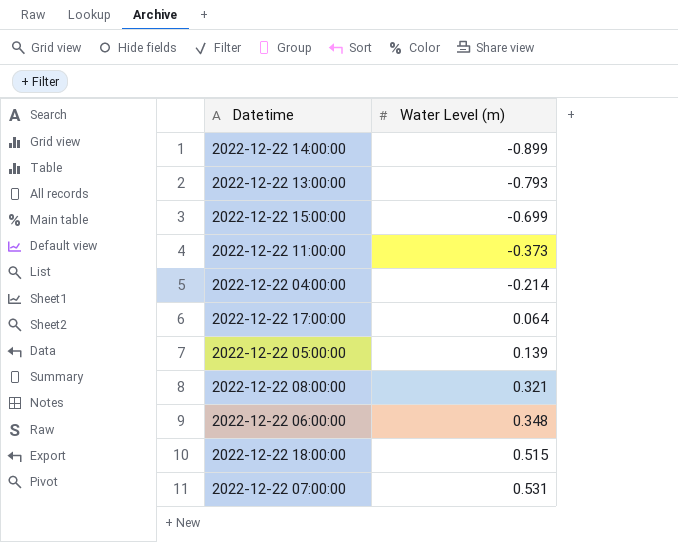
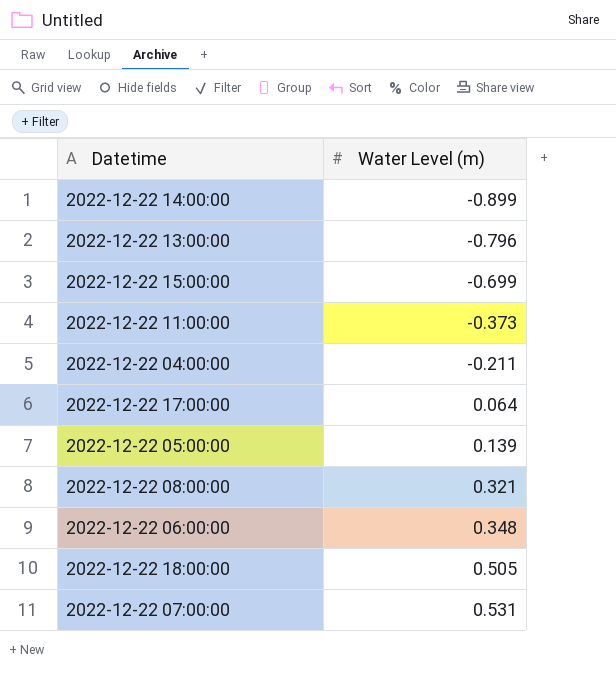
2022-12-22 13:00:00 | Water Level (m): -0.793 -> -0.796
2022-12-22 04:00:00 | Water Level (m): -0.214 -> -0.211
2022-12-22 18:00:00 | Water Level (m): 0.515 -> 0.505

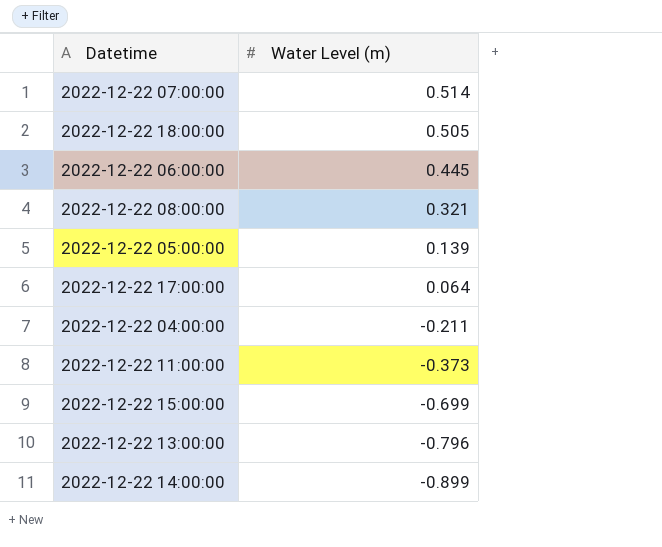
row order: Water Level (m) ascending -> Water Level (m) descending
2022-12-22 07:00:00 | Water Level (m): 0.531 -> 0.514
2022-12-22 06:00:00 | Water Level (m): 0.348 -> 0.445

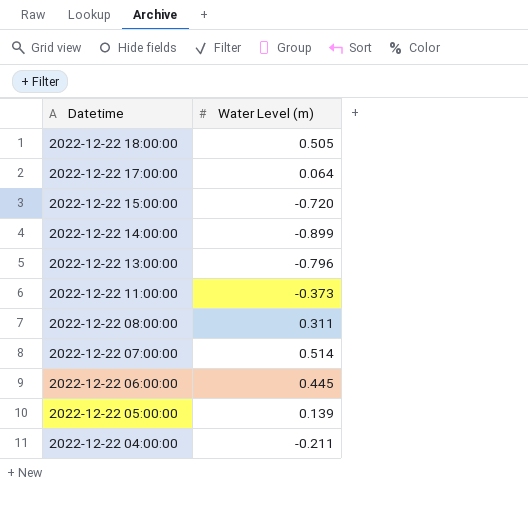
row order: Water Level (m) descending -> Datetime descending
2022-12-22 15:00:00 | Water Level (m): -0.699 -> -0.720
2022-12-22 08:00:00 | Water Level (m): 0.321 -> 0.311

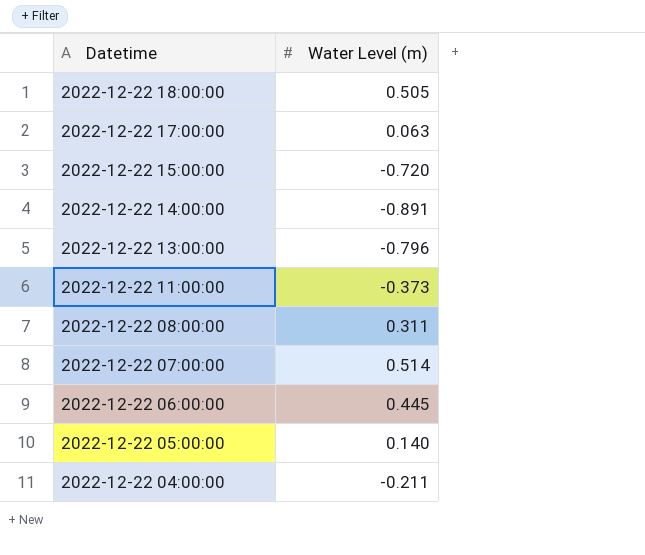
2022-12-22 17:00:00 | Water Level (m): 0.064 -> 0.063
2022-12-22 14:00:00 | Water Level (m): -0.899 -> -0.891
2022-12-22 05:00:00 | Water Level (m): 0.139 -> 0.140

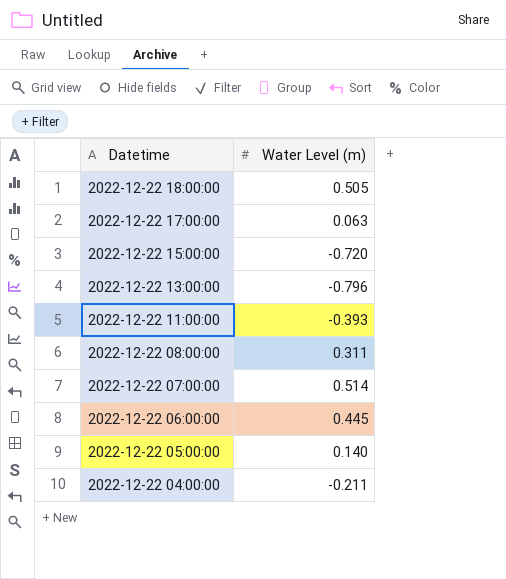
row 2022-12-22 14:00:00: -0.891 -> none
2022-12-22 11:00:00 | Water Level (m): -0.373 -> -0.393

